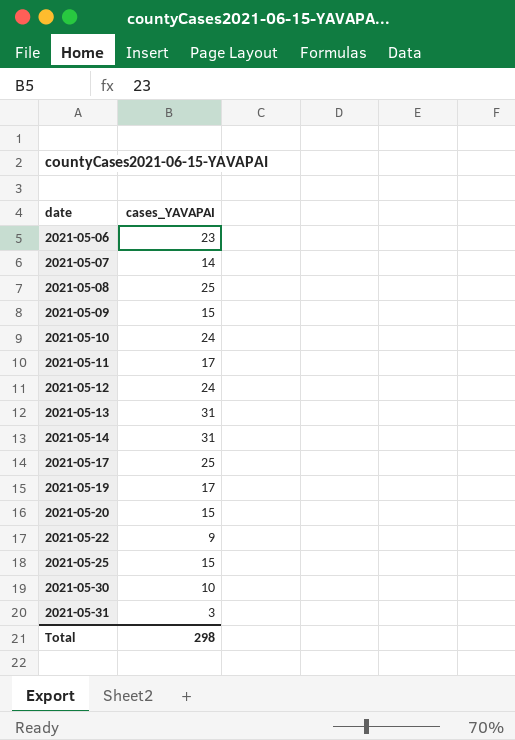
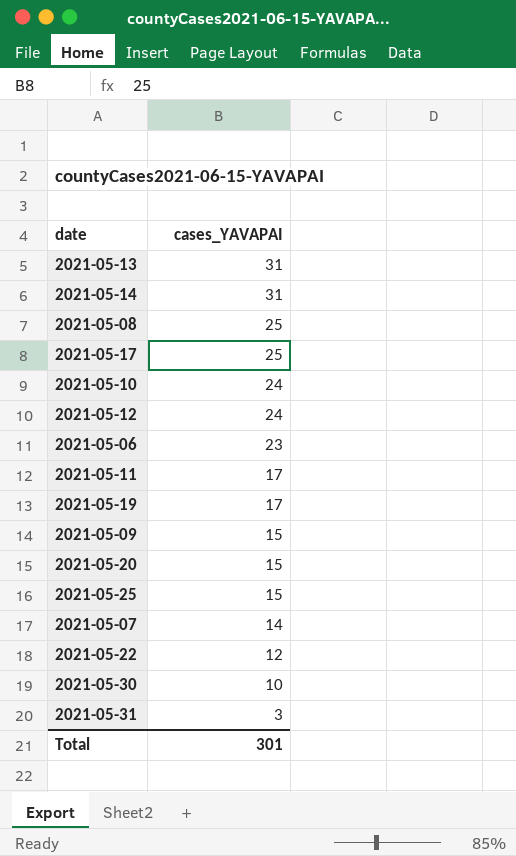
row order: date ascending -> cases_YAVAPAI descending
2021-05-22 | cases_YAVAPAI: 9 -> 12
Total | cases_YAVAPAI: 298 -> 301

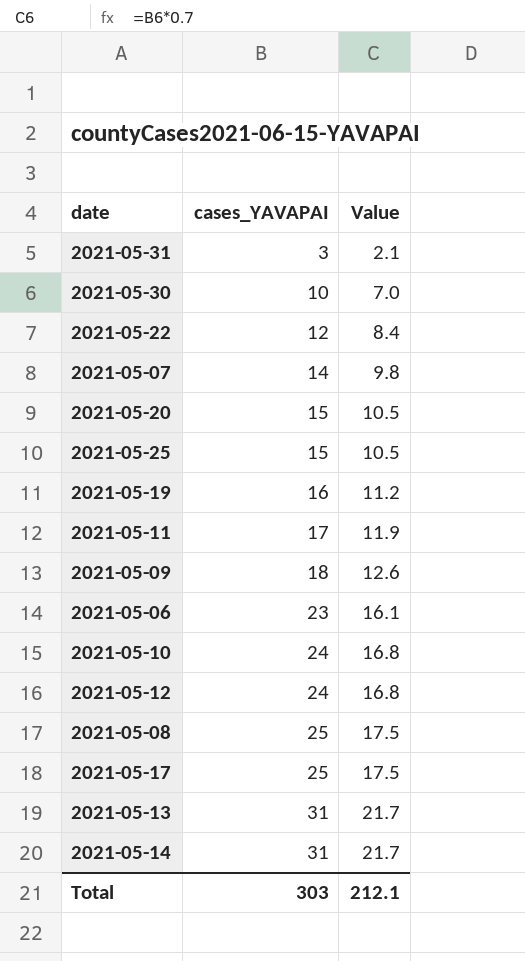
row order: cases_YAVAPAI descending -> cases_YAVAPAI ascending
column Value | formula: none -> [cases_YAVAPAI] * 0.7
2021-05-19 | cases_YAVAPAI: 17 -> 16
2021-05-09 | cases_YAVAPAI: 15 -> 18
Total | cases_YAVAPAI: 301 -> 303

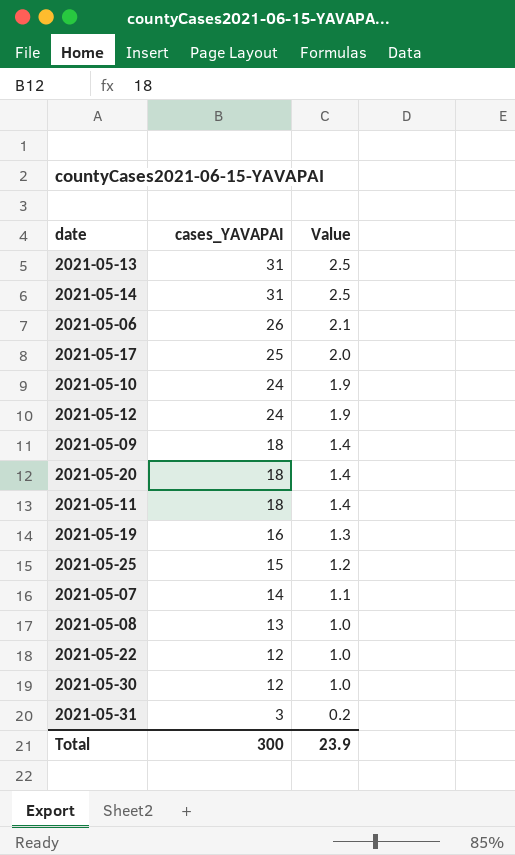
row order: cases_YAVAPAI ascending -> cases_YAVAPAI descending
column Value | formula: [cases_YAVAPAI] * 0.7 -> [cases_YAVAPAI] * 0.08
2021-05-06 | cases_YAVAPAI: 23 -> 26
2021-05-20 | cases_YAVAPAI: 15 -> 18
2021-05-11 | cases_YAVAPAI: 17 -> 18
2021-05-08 | cases_YAVAPAI: 25 -> 13
2021-05-30 | cases_YAVAPAI: 10 -> 12
Total | cases_YAVAPAI: 303 -> 300
Total | Value: 212.1 -> 23.9

